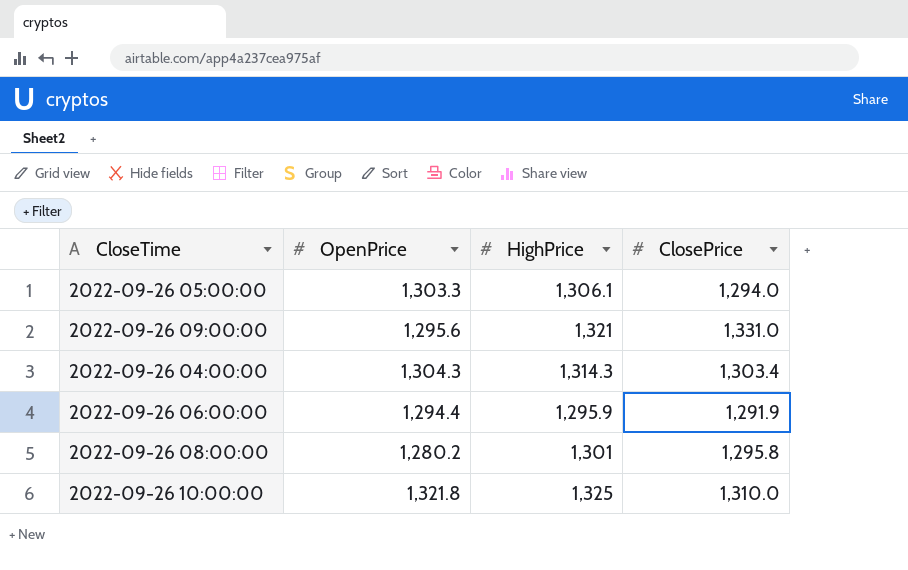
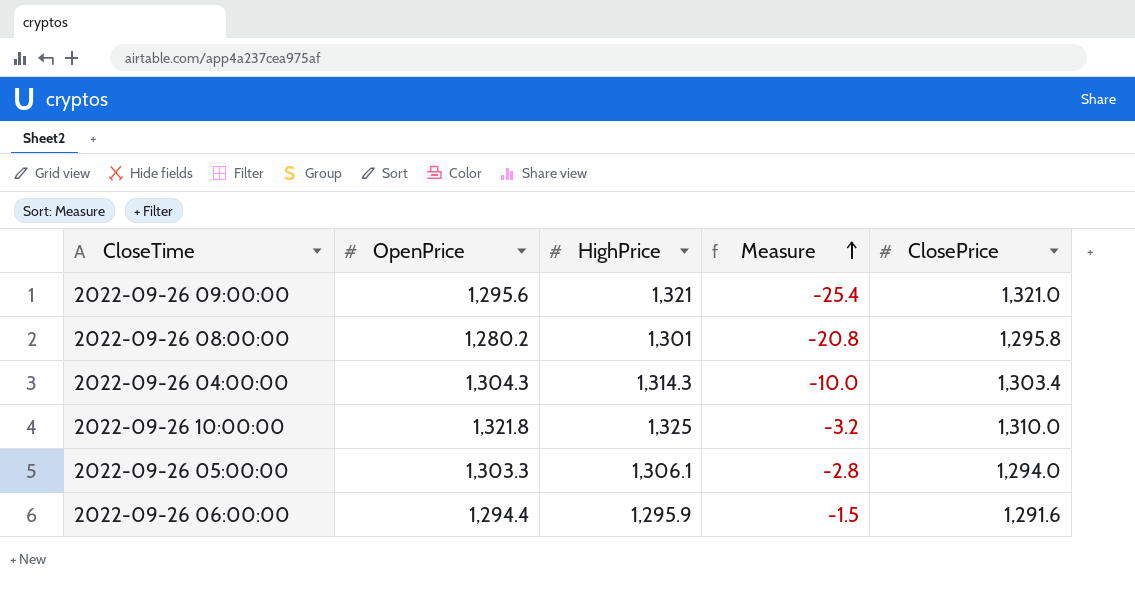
row order: none -> Measure ascending
column Measure | formula: none -> [OpenPrice] - [HighPrice]
2022-09-26 09:00:00 | ClosePrice: 1,331.0 -> 1,321.0
2022-09-26 06:00:00 | ClosePrice: 1,291.9 -> 1,291.6

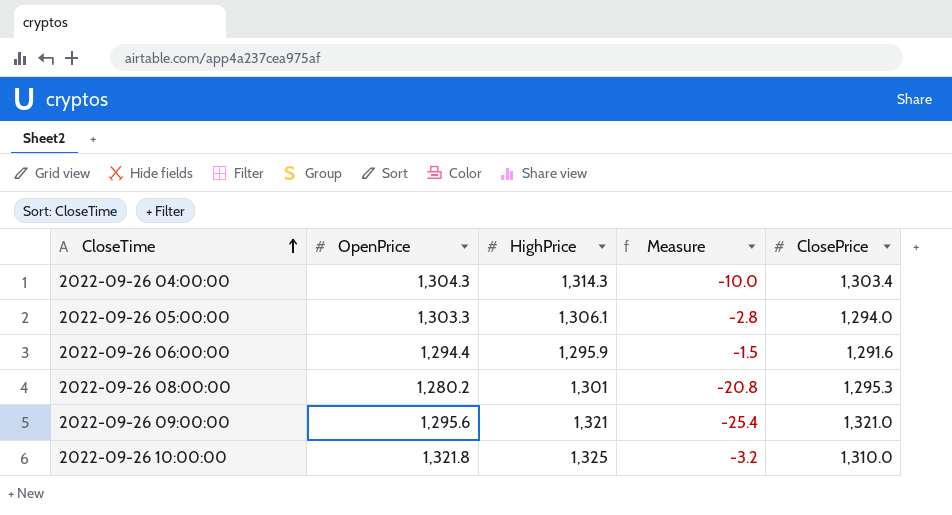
row order: Measure ascending -> CloseTime ascending
2022-09-26 08:00:00 | ClosePrice: 1,295.8 -> 1,295.3

